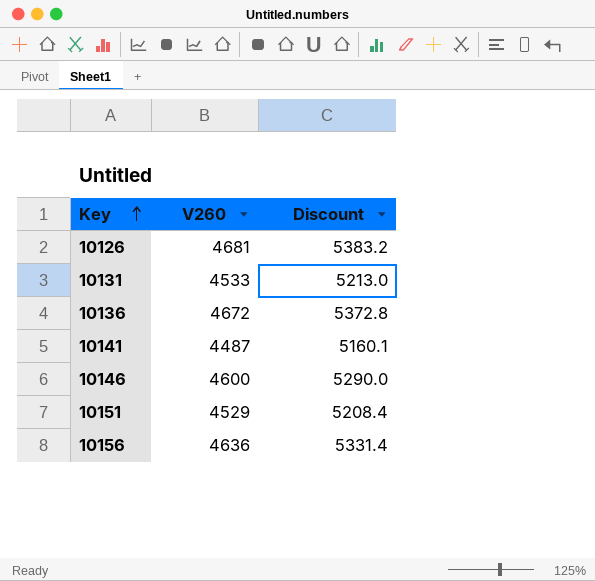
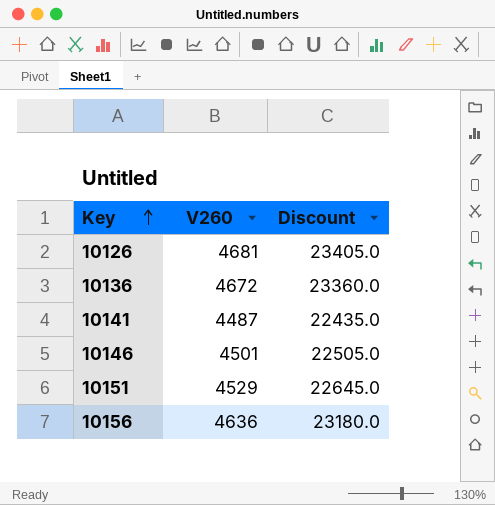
column Discount | formula: [V260] * 1.15 -> [V260] * 5
row 10131: 4533 | 5213.0 -> none
10146 | V260: 4600 -> 4501

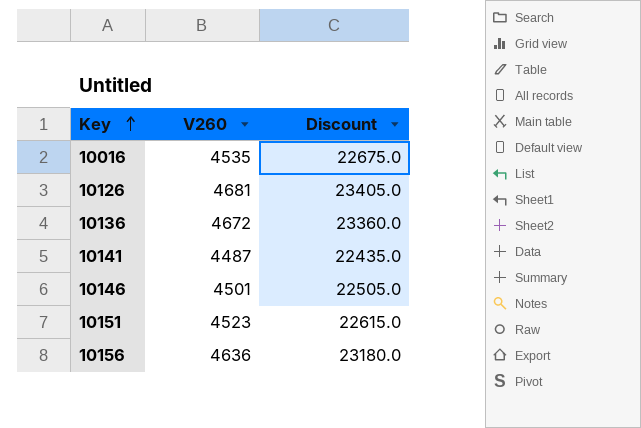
row 10016: none -> 4535 | 22675.0
10151 | V260: 4529 -> 4523
10151 | Discount: 22645.0 -> 22615.0

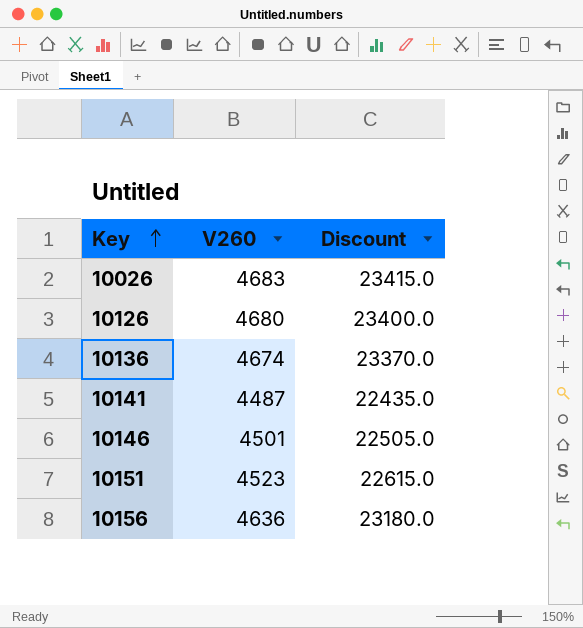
row 10016: 4535 | 22675.0 -> none
row 10026: none -> 4683 | 23415.0
10126 | V260: 4681 -> 4680
10126 | Discount: 23405.0 -> 23400.0
10136 | V260: 4672 -> 4674
10136 | Discount: 23360.0 -> 23370.0

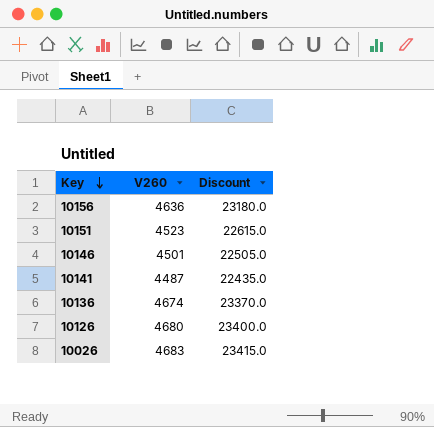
row order: Key ascending -> Key descending

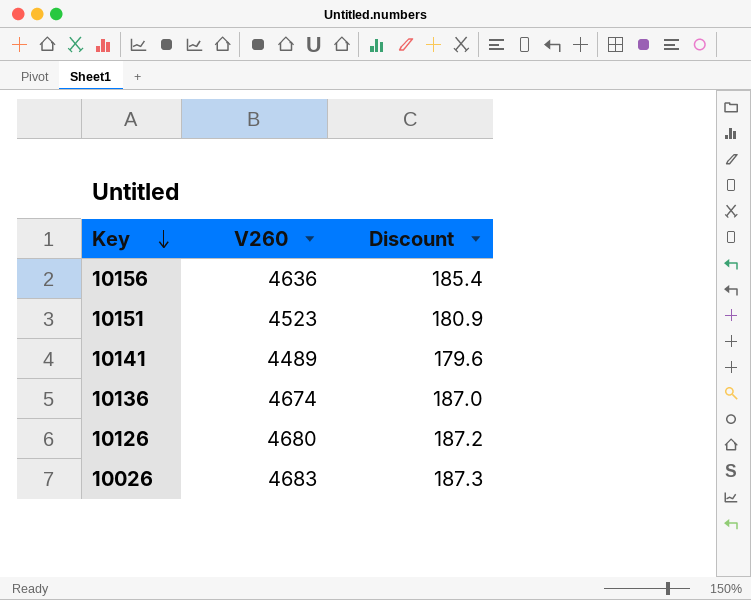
column Discount | formula: [V260] * 5 -> [V260] * 0.04
row 10146: 4501 | 22505.0 -> none
10141 | V260: 4487 -> 4489

